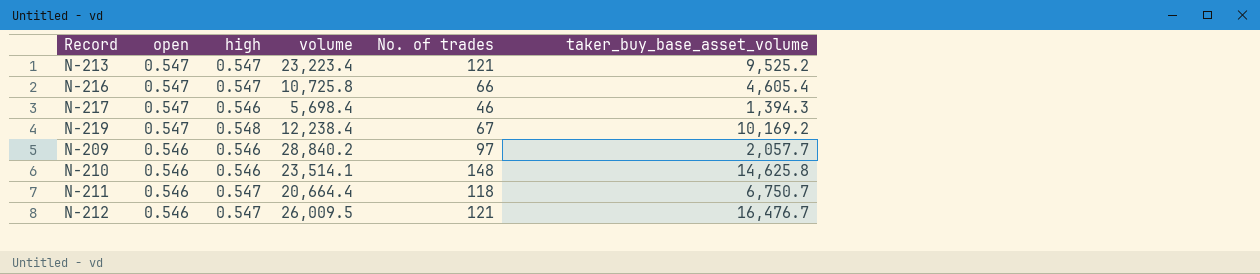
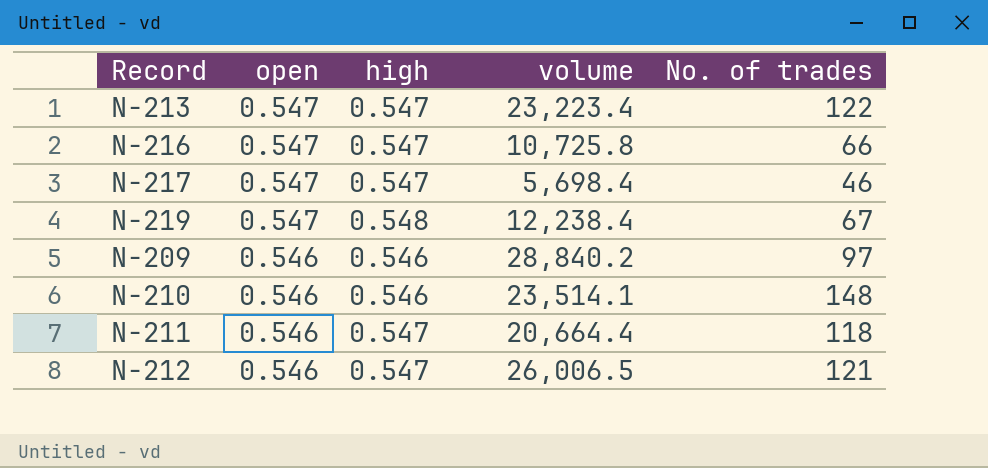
column taker_buy_base_asset_volume | position: 6 -> none
N-213 | No. of trades: 121 -> 122
N-217 | high: 0.546 -> 0.547
N-212 | volume: 26,009.5 -> 26,006.5

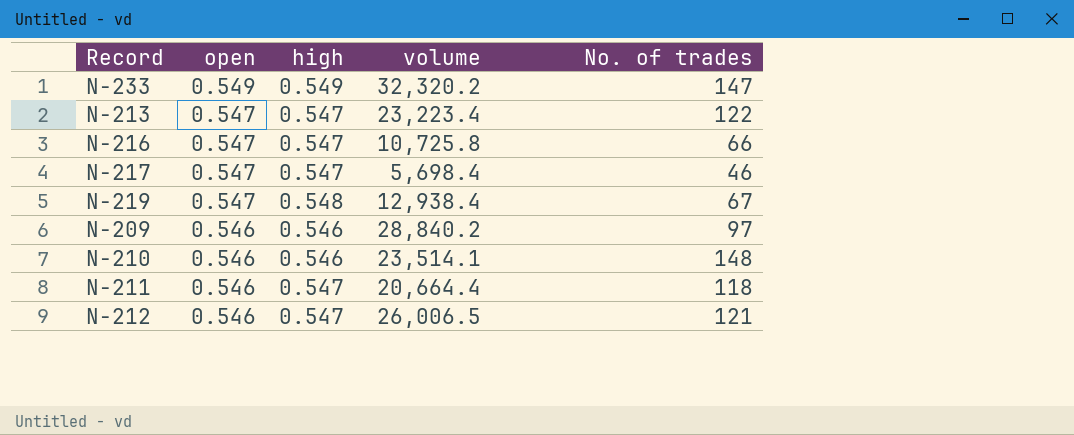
row N-233: none -> 0.549 | 0.549 | 32,320.2 | 147
N-219 | volume: 12,238.4 -> 12,938.4

